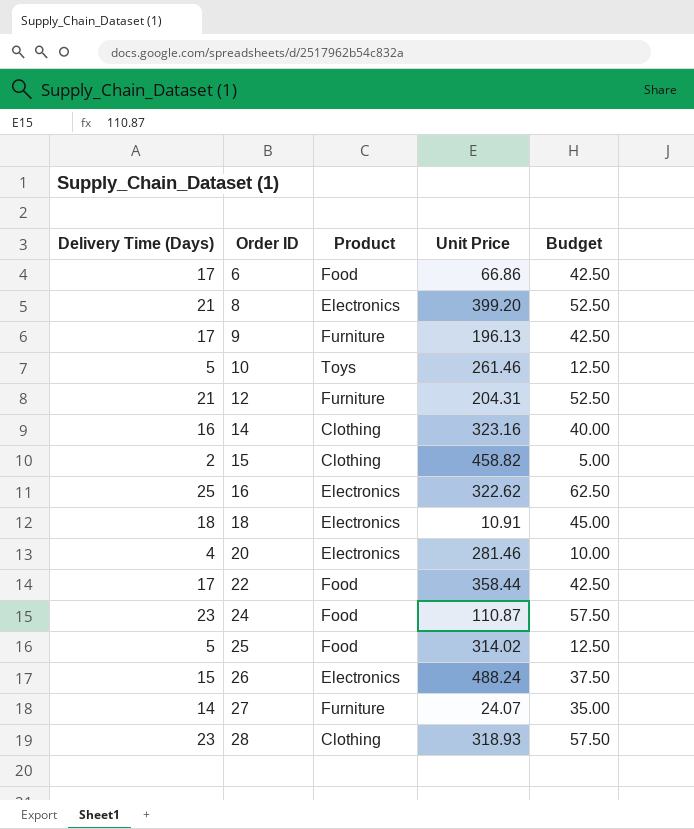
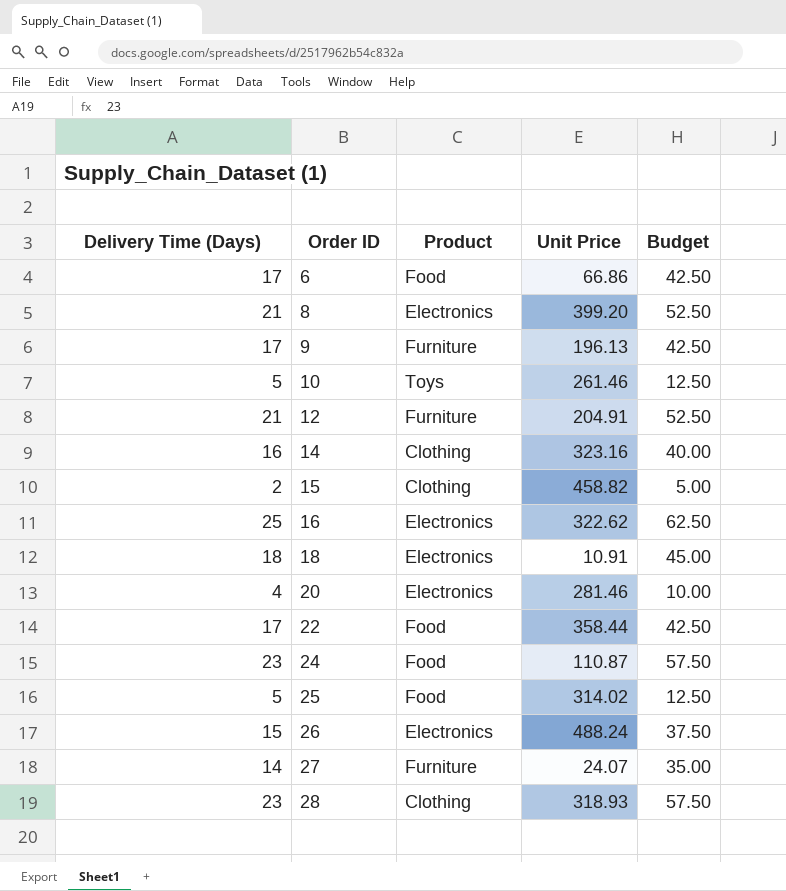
12 | Unit Price: 204.31 -> 204.91

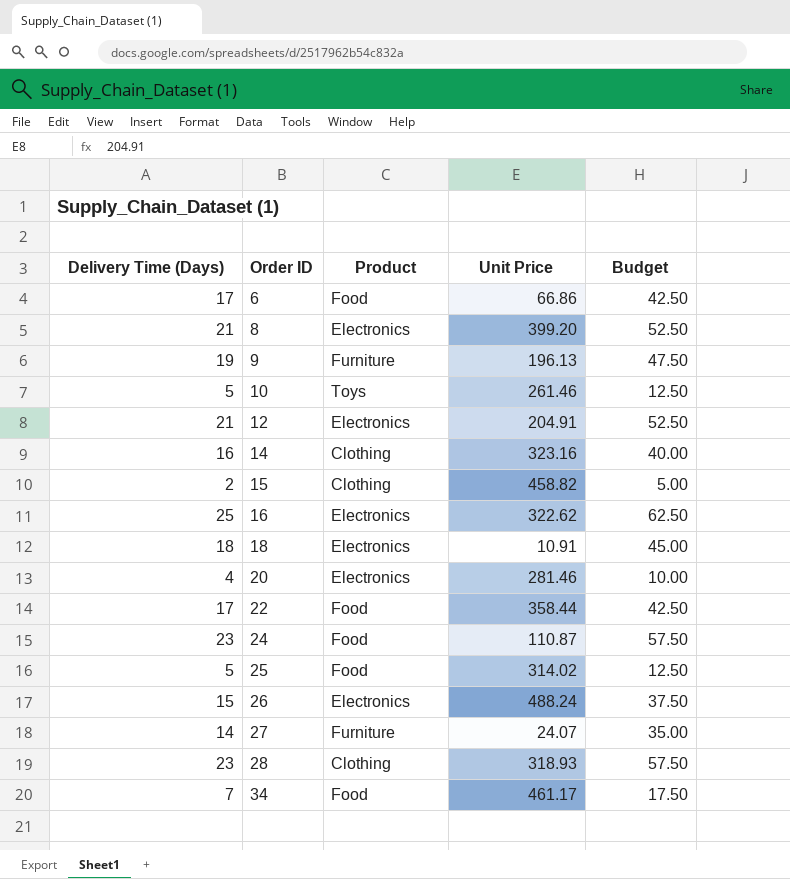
9 | Delivery Time (Days): 17 -> 19
9 | Budget: 42.50 -> 47.50
12 | Product: Furniture -> Electronics
row 34: none -> 7 | Food | 461.17 | 17.50

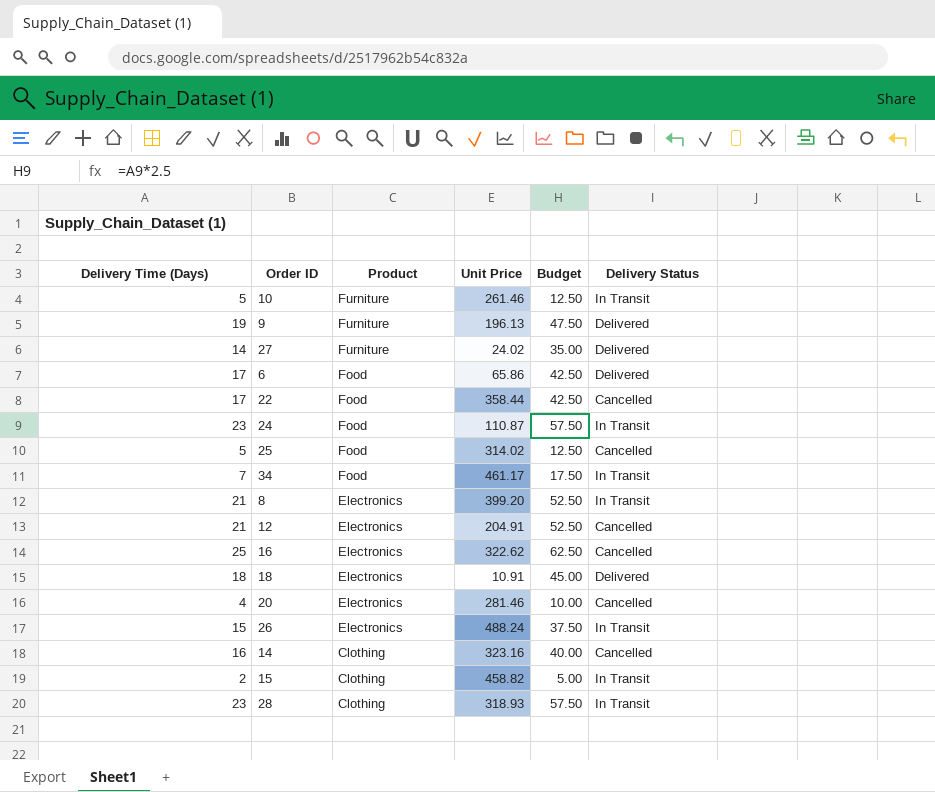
row order: Order ID ascending -> Product descending
column Delivery Status | position: none -> 6
10 | Product: Toys -> Furniture
27 | Unit Price: 24.07 -> 24.02
6 | Unit Price: 66.86 -> 65.86

